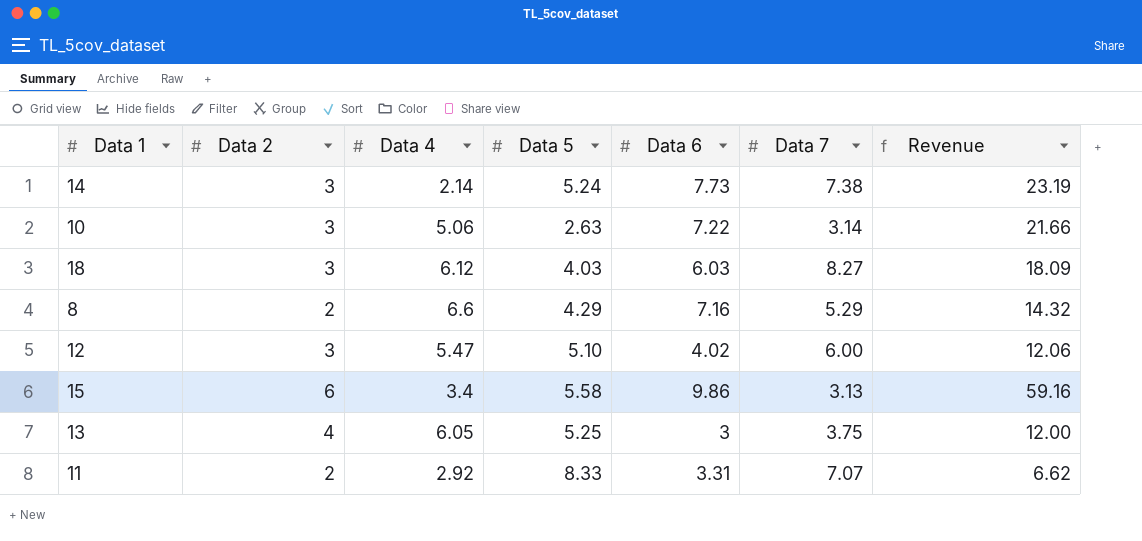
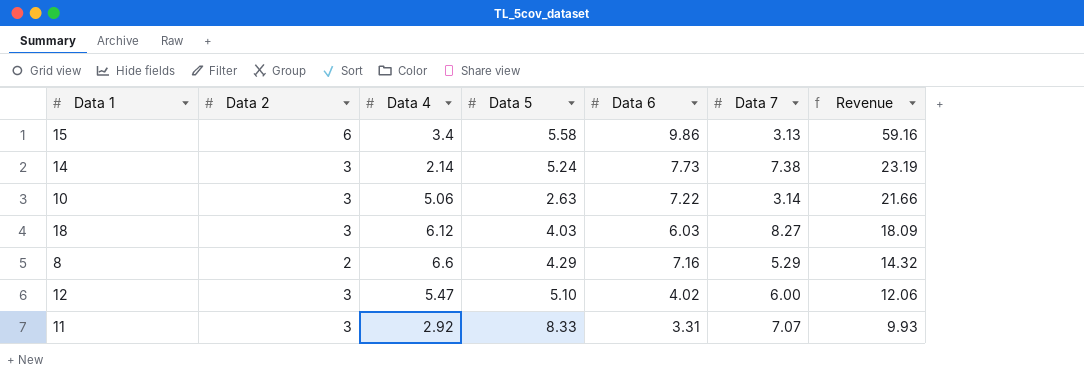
row order: none -> Revenue descending
row 13: 4 | 6.05 | 5.25 | 3 | 3.75 | 12.00 -> none
11 | Data 2: 2 -> 3
11 | Revenue: 6.62 -> 9.93

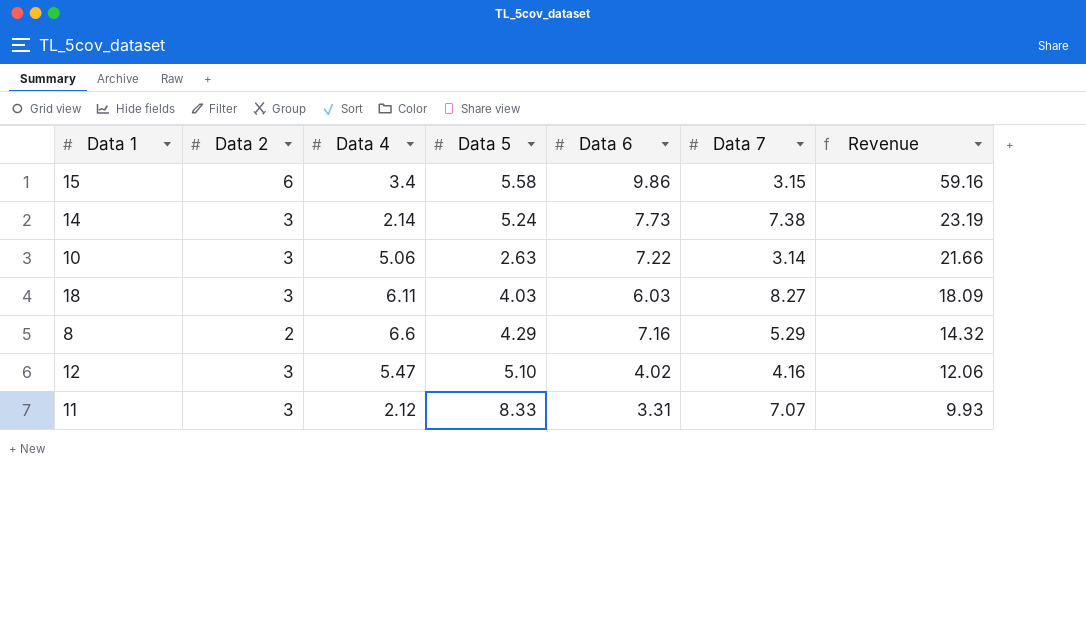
15 | Data 7: 3.13 -> 3.15
18 | Data 4: 6.12 -> 6.11
12 | Data 7: 6.00 -> 4.16
11 | Data 4: 2.92 -> 2.12

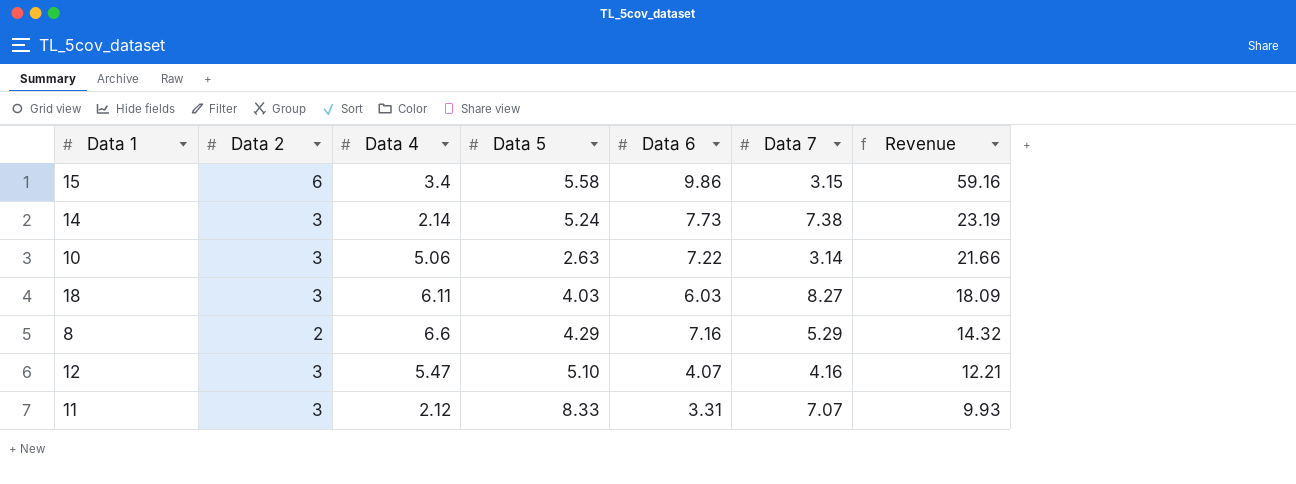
12 | Data 6: 4.02 -> 4.07
12 | Revenue: 12.06 -> 12.21

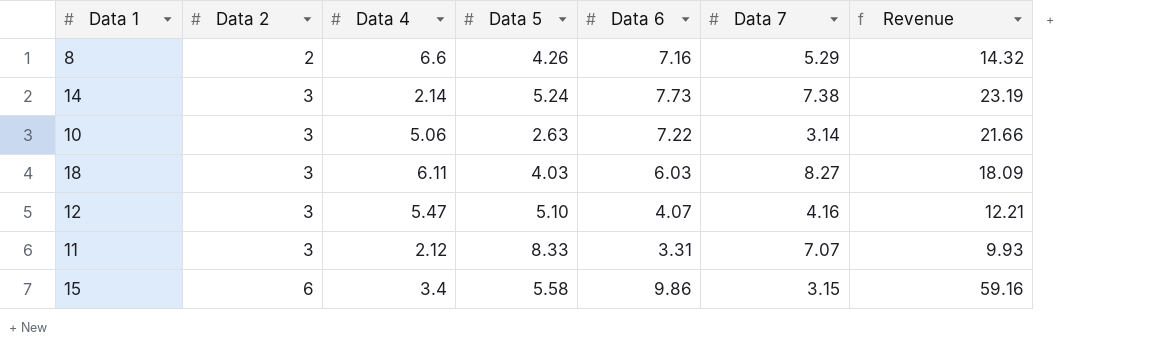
row order: Revenue descending -> Data 2 ascending
8 | Data 5: 4.29 -> 4.26

